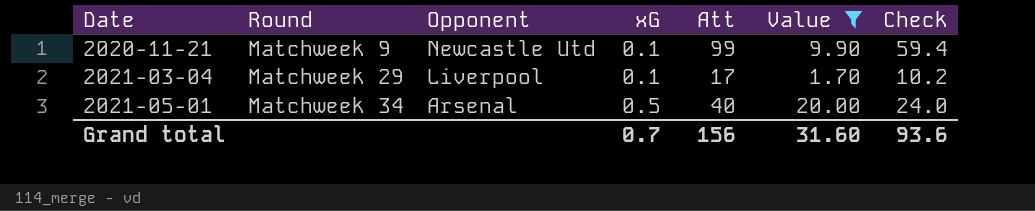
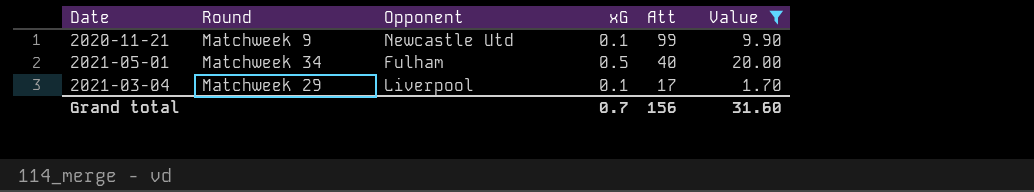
row order: Date ascending -> Att descending
column Check | formula: [Att] * 0.6 -> none
2021-05-01 | Opponent: Arsenal -> Fulham

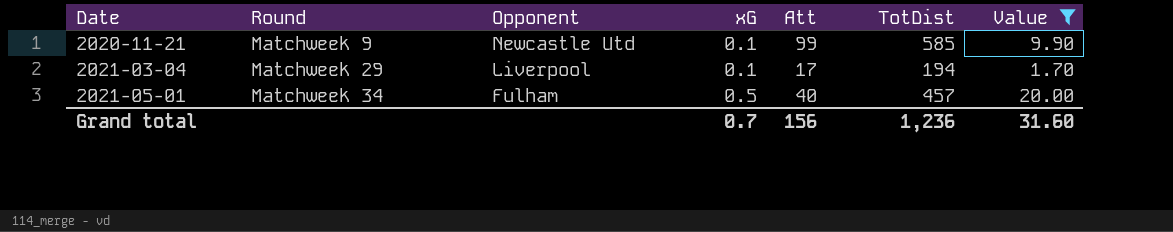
row order: Att descending -> Date ascending
column TotDist | position: none -> 6

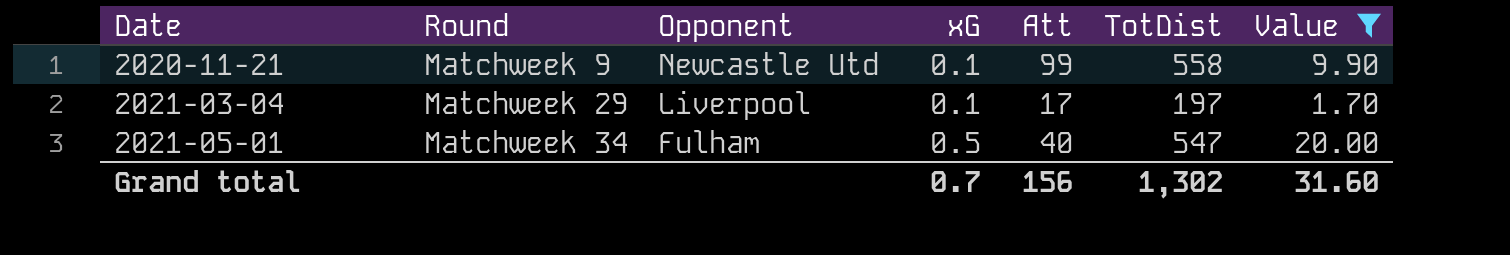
2020-11-21 | TotDist: 585 -> 558
2021-03-04 | TotDist: 194 -> 197
2021-05-01 | TotDist: 457 -> 547
Grand total | TotDist: 1,236 -> 1,302

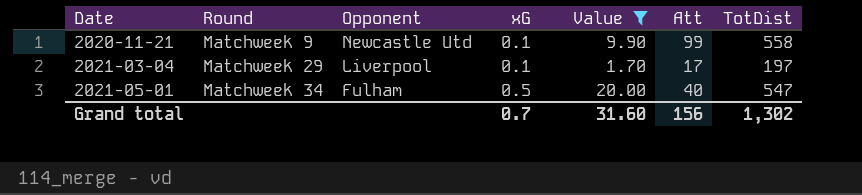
column Value | position: 7 -> 5

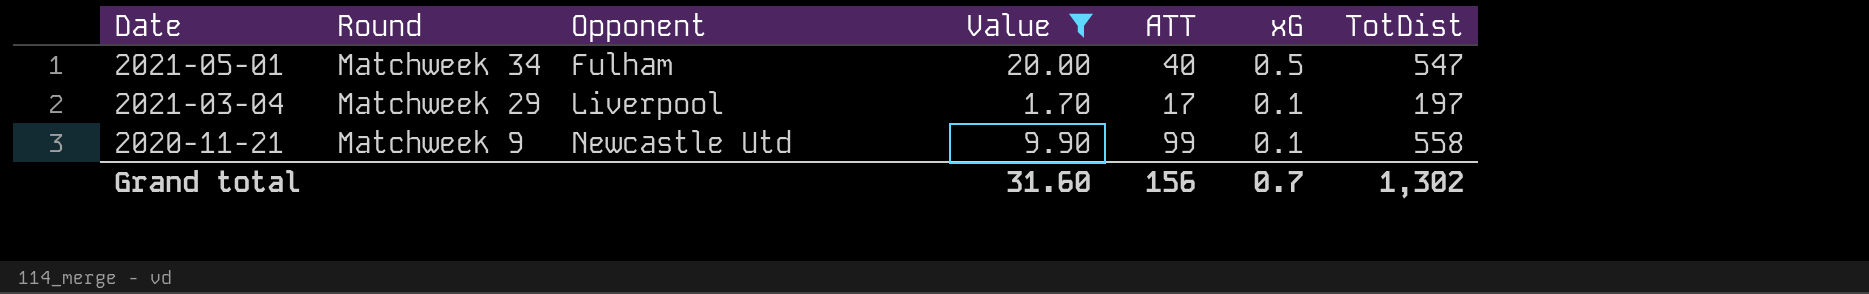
row order: Date ascending -> Date descending
column name: Att -> ATT
column xG | position: 4 -> 6

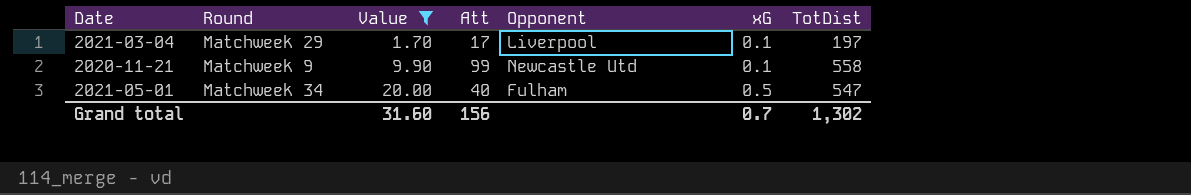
row order: Date descending -> Value ascending
column name: ATT -> Att
column Opponent | position: 3 -> 5

